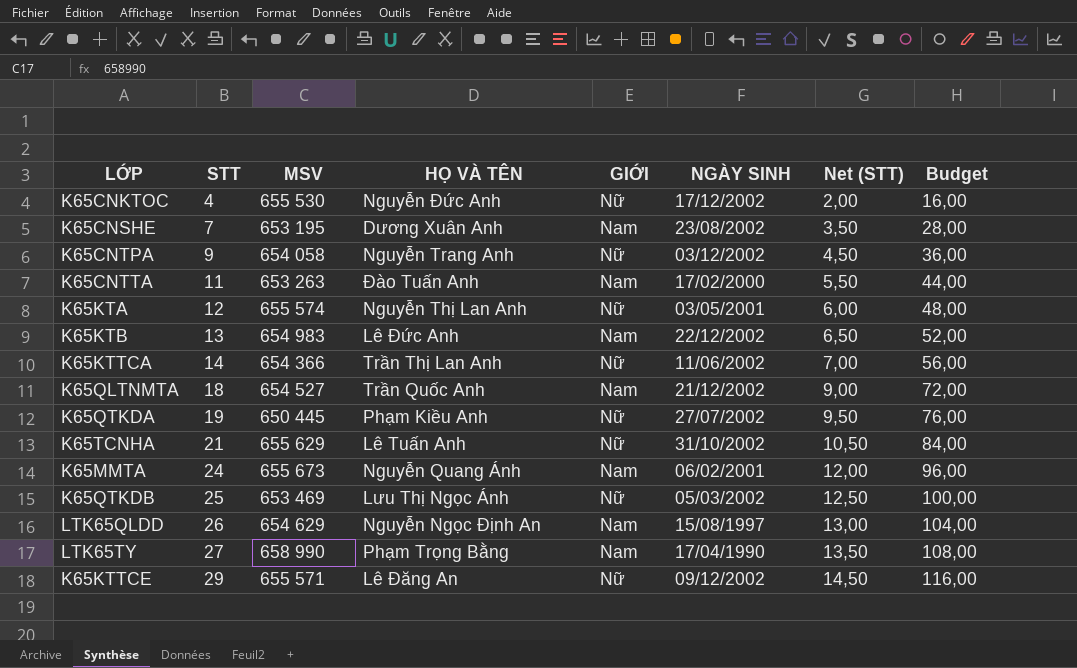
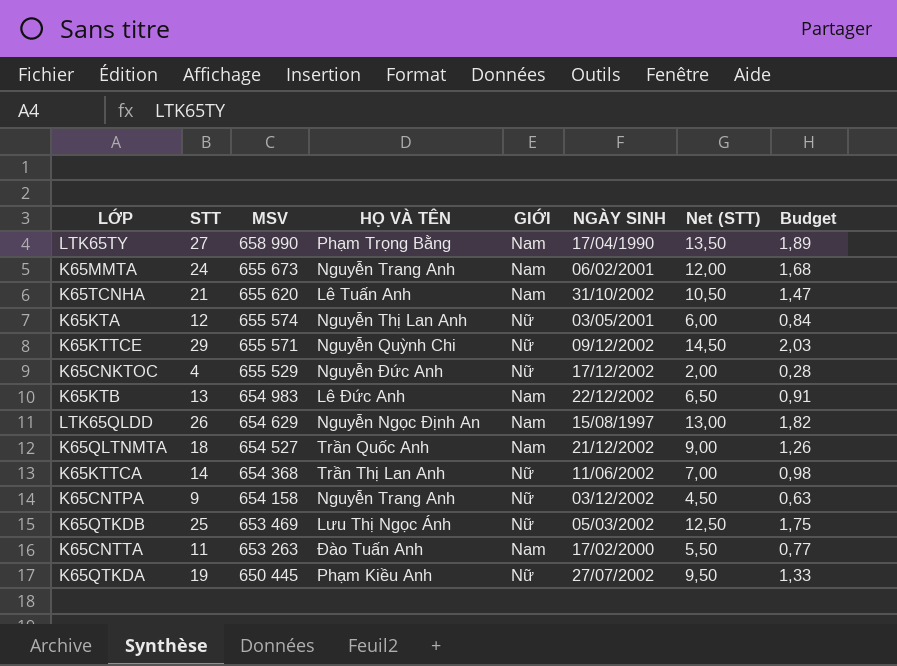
row order: STT ascending -> MSV descending
column Budget | formula: [STT] * 4 -> [STT] * 0,07
row K65CNSHE: 7 | 653 195 | Dương Xuân Anh | Nam | 23/08/2002 | 3,50 | 28,00 -> none
K65MMTA | HỌ VÀ TÊN: Nguyễn Quang Ánh -> Nguyễn Trang Anh
K65TCNHA | MSV: 655 629 -> 655 620
K65TCNHA | GIỚI: Nữ -> Nam
K65KTTCE | HỌ VÀ TÊN: Lê Đăng An -> Nguyễn Quỳnh Chi
K65CNKTOC | MSV: 655 530 -> 655 529
K65KTTCA | MSV: 654 366 -> 654 368
K65CNTPA | MSV: 654 058 -> 654 158

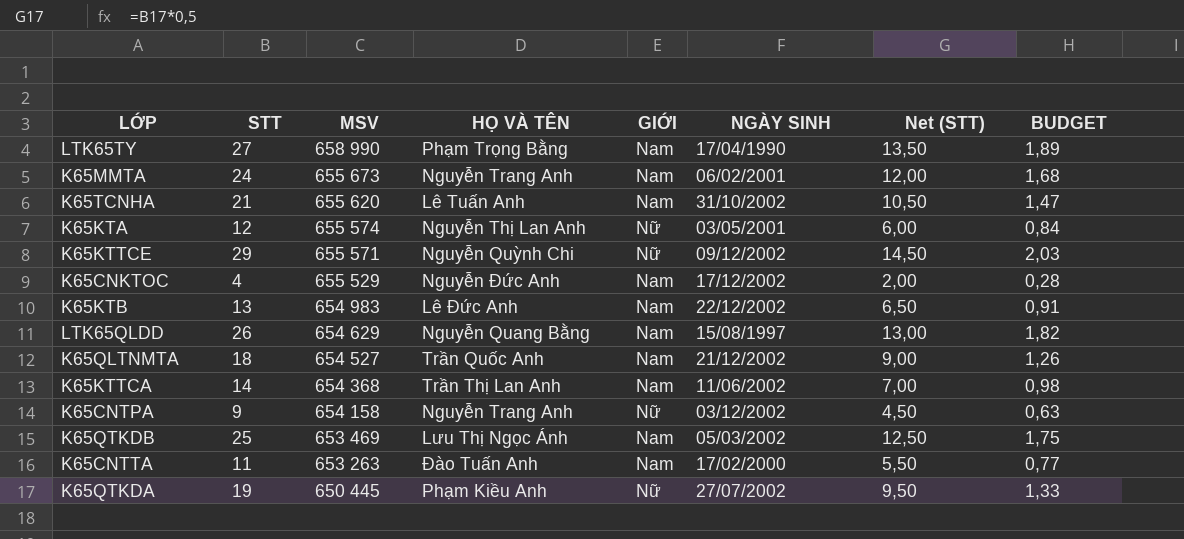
column name: Budget -> BUDGET
K65CNKTOC | GIỚI: Nữ -> Nam
LTK65QLDD | HỌ VÀ TÊN: Nguyễn Ngọc Định An -> Nguyễn Quang Bằng
K65KTTCA | GIỚI: Nữ -> Nam
K65QTKDB | GIỚI: Nữ -> Nam

